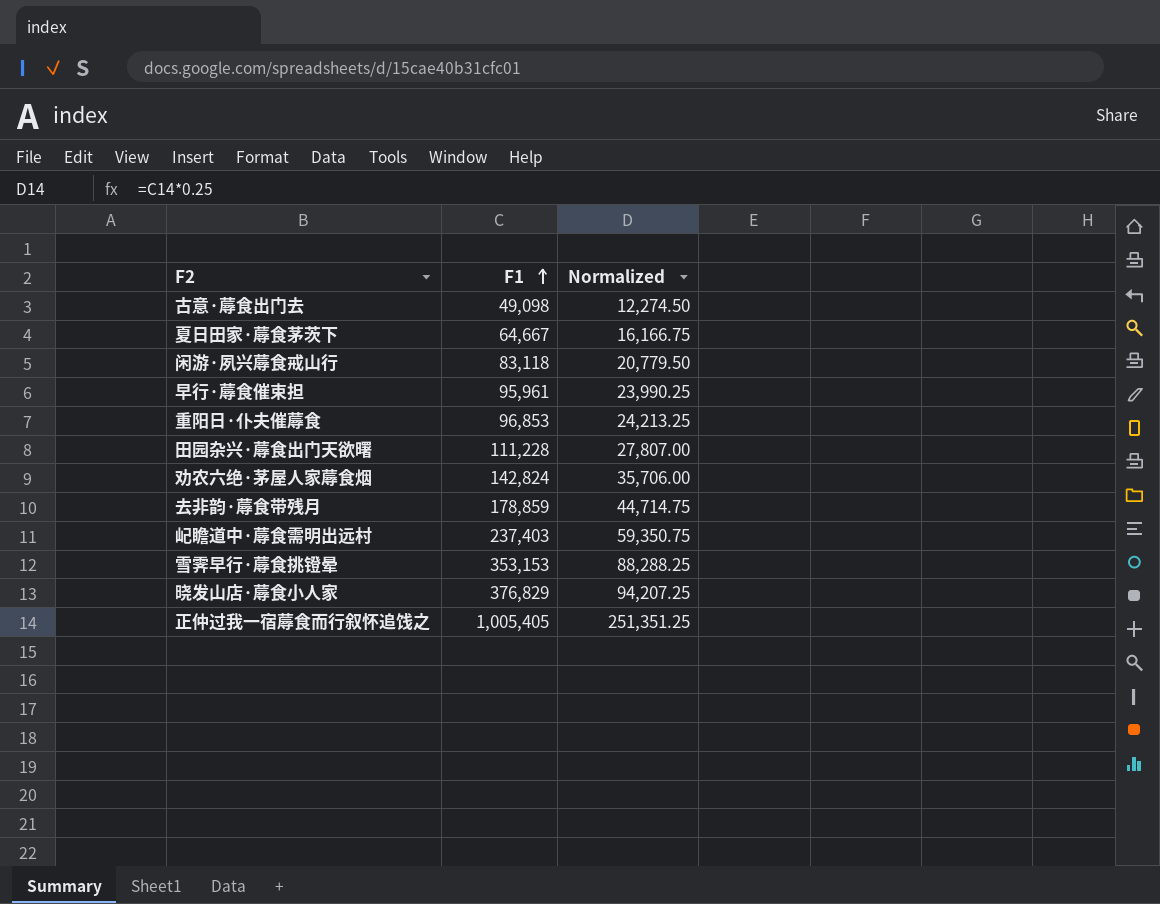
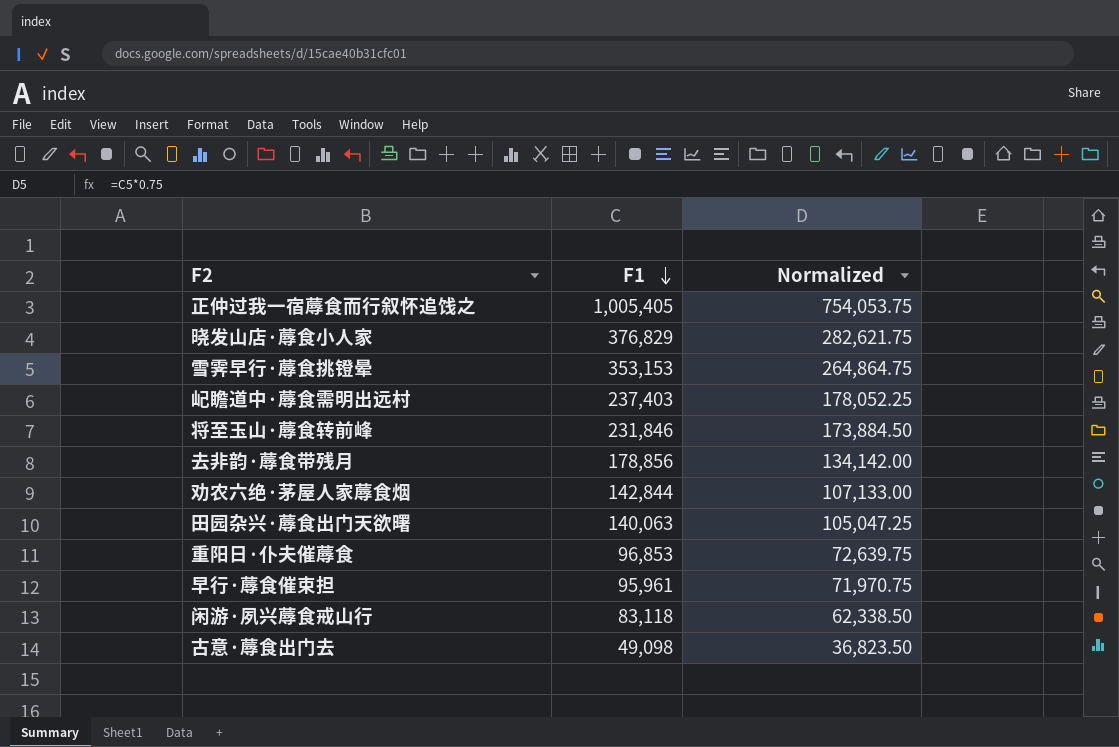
row order: F1 ascending -> F1 descending
column Normalized | formula: [F1] * 0.25 -> [F1] * 0.75
row 夏日田家·蓐食茅茨下: 64,667 | 16,166.75 -> none
row 将至玉山·蓐食转前峰: none -> 231,846 | 173,884.50
去非韵·蓐食带残月 | F1: 178,859 -> 178,856
劝农六绝·茅屋人家蓐食烟 | F1: 142,824 -> 142,844
田园杂兴·蓐食出门天欲曙 | F1: 111,228 -> 140,063

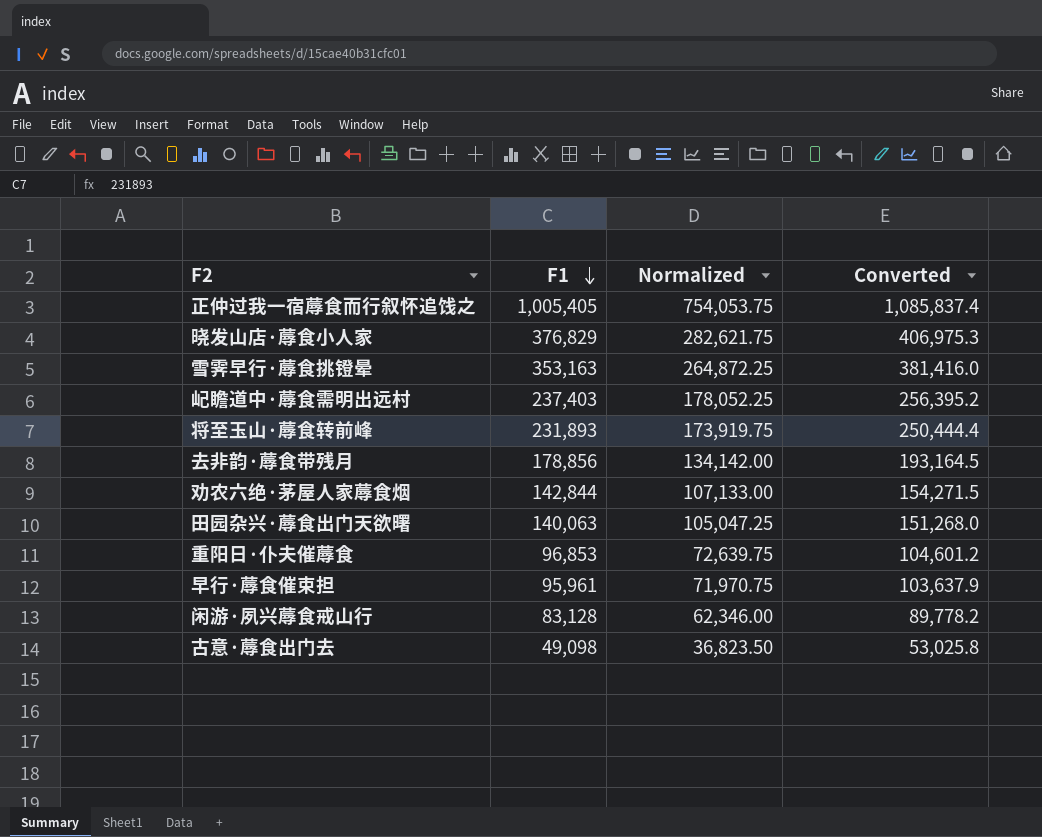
column Converted | formula: none -> [F1] * 1.08
雪霁早行·蓐食挑镫晕 | F1: 353,153 -> 353,163
雪霁早行·蓐食挑镫晕 | Normalized: 264,864.75 -> 264,872.25
将至玉山·蓐食转前峰 | F1: 231,846 -> 231,893
将至玉山·蓐食转前峰 | Normalized: 173,884.50 -> 173,919.75
闲游·夙兴蓐食戒山行 | F1: 83,118 -> 83,128
闲游·夙兴蓐食戒山行 | Normalized: 62,338.50 -> 62,346.00

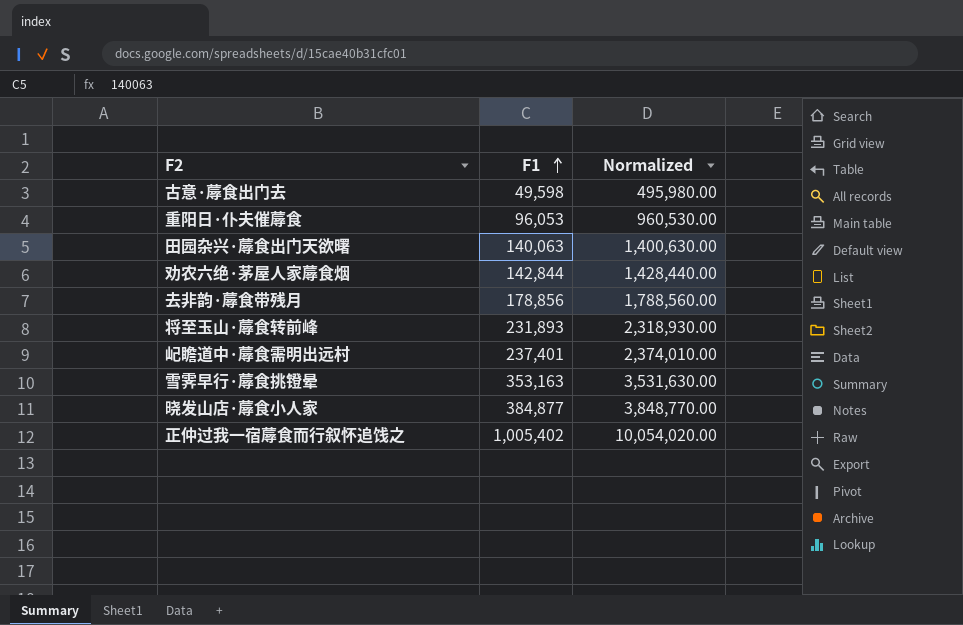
row order: F1 descending -> F1 ascending
column Converted | formula: [F1] * 1.08 -> none
column Normalized | formula: [F1] * 0.75 -> [F1] * 10
row 早行·蓐食催束担: 95,961 | 71,970.75 | 103,637.9 -> none
row 闲游·夙兴蓐食戒山行: 83,128 | 62,346.00 | 89,778.2 -> none
古意·蓐食出门去 | F1: 49,098 -> 49,598
重阳日·仆夫催蓐食 | F1: 96,853 -> 96,053
屺瞻道中·蓐食需明出远村 | F1: 237,403 -> 237,401
晓发山店·蓐食小人家 | F1: 376,829 -> 384,877
正仲过我一宿蓐食而行叙怀追饯之 | F1: 1,005,405 -> 1,005,402

